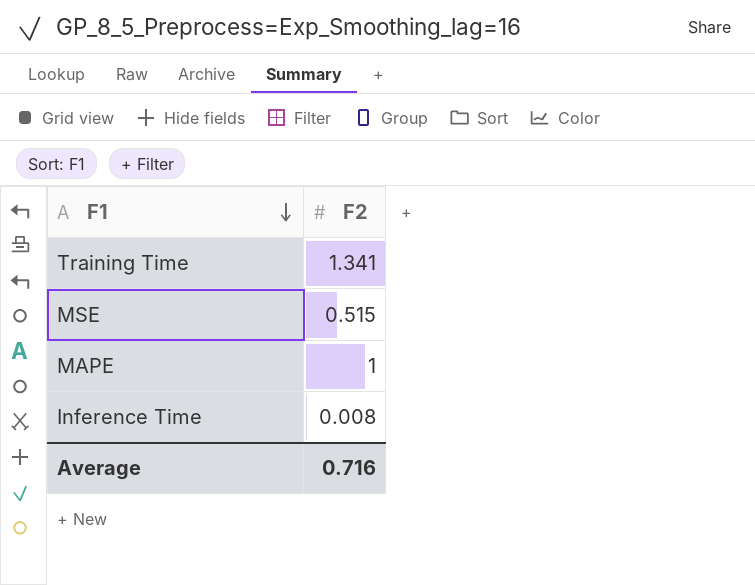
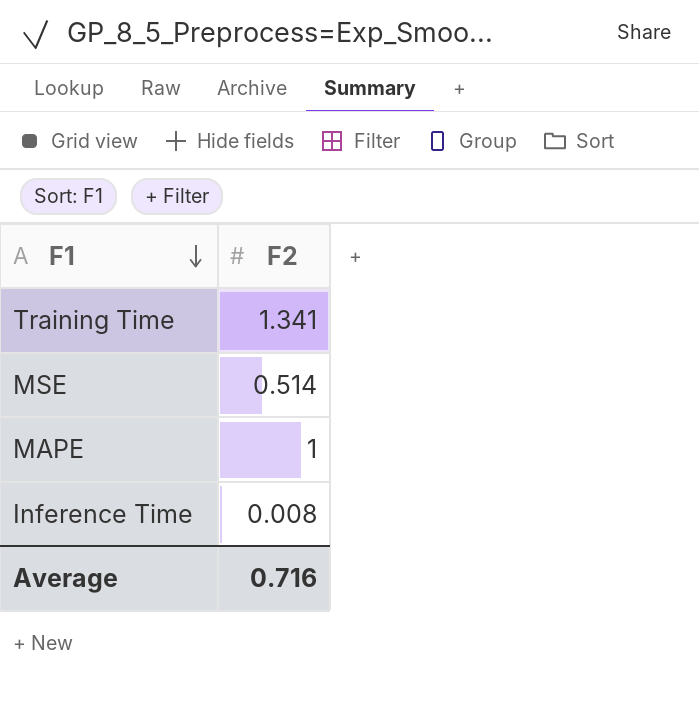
MSE | F2: 0.515 -> 0.514

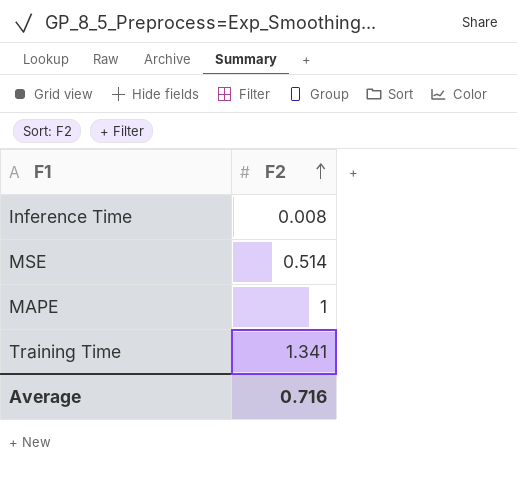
row order: F1 descending -> F2 ascending

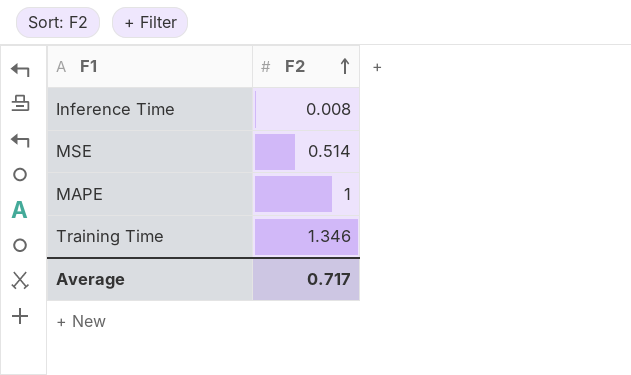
Training Time | F2: 1.341 -> 1.346
Average | F2: 0.716 -> 0.717

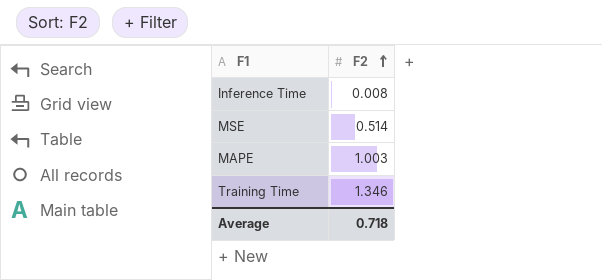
MAPE | F2: 1 -> 1.003
Average | F2: 0.717 -> 0.718

